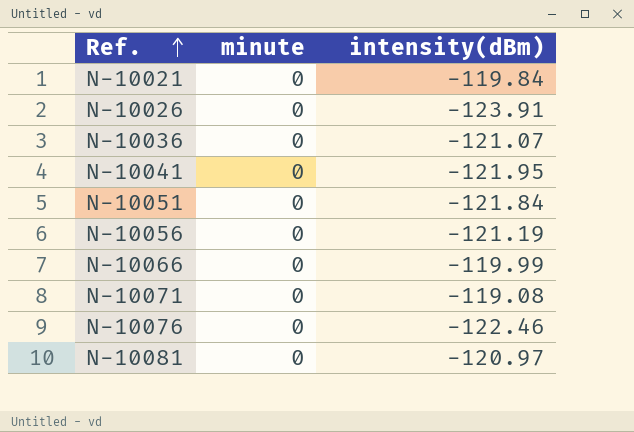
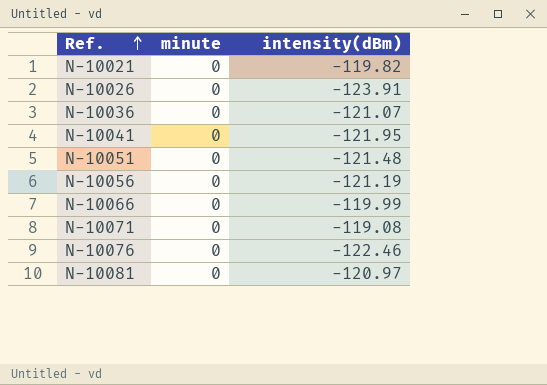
N-10021 | intensity(dBm): -119.84 -> -119.82
N-10051 | intensity(dBm): -121.84 -> -121.48

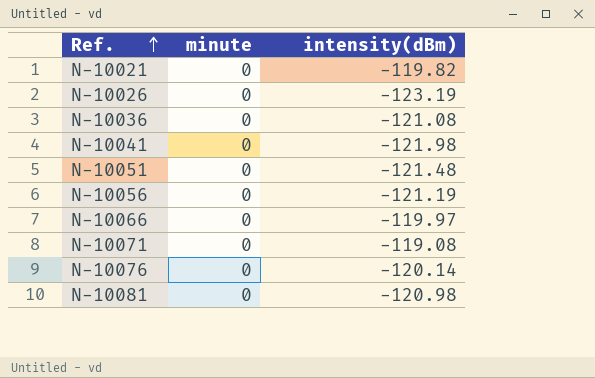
N-10026 | intensity(dBm): -123.91 -> -123.19
N-10036 | intensity(dBm): -121.07 -> -121.08
N-10041 | intensity(dBm): -121.95 -> -121.98
N-10066 | intensity(dBm): -119.99 -> -119.97
N-10076 | intensity(dBm): -122.46 -> -120.14
N-10081 | intensity(dBm): -120.97 -> -120.98

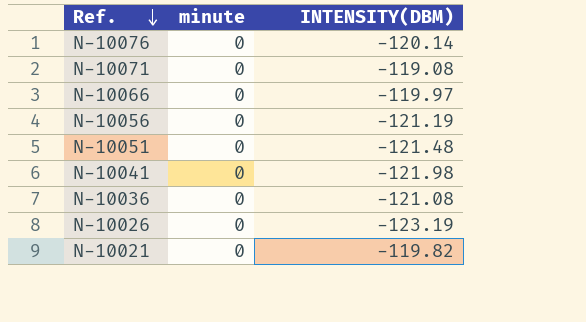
row order: Ref. ascending -> Ref. descending
column name: intensity(dBm) -> INTENSITY(DBM)
row N-10081: 0 | -120.98 -> none

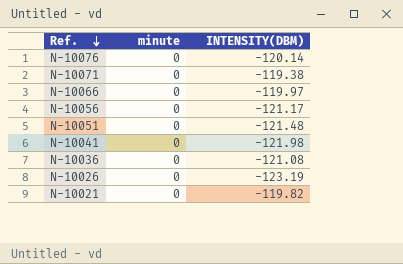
N-10071 | INTENSITY(DBM): -119.08 -> -119.38
N-10056 | INTENSITY(DBM): -121.19 -> -121.17

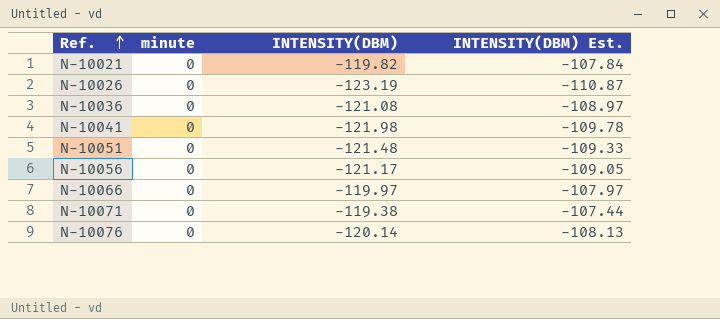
row order: Ref. descending -> Ref. ascending
column INTENSITY(DBM) Est. | formula: none -> [INTENSITY(DBM)] * 0.9

